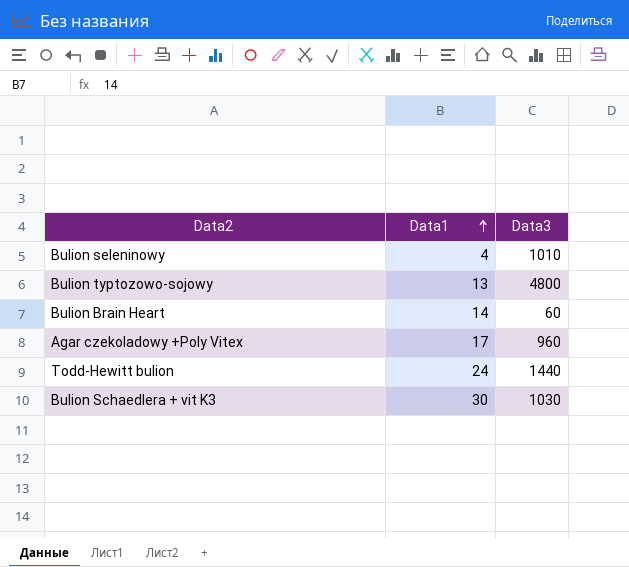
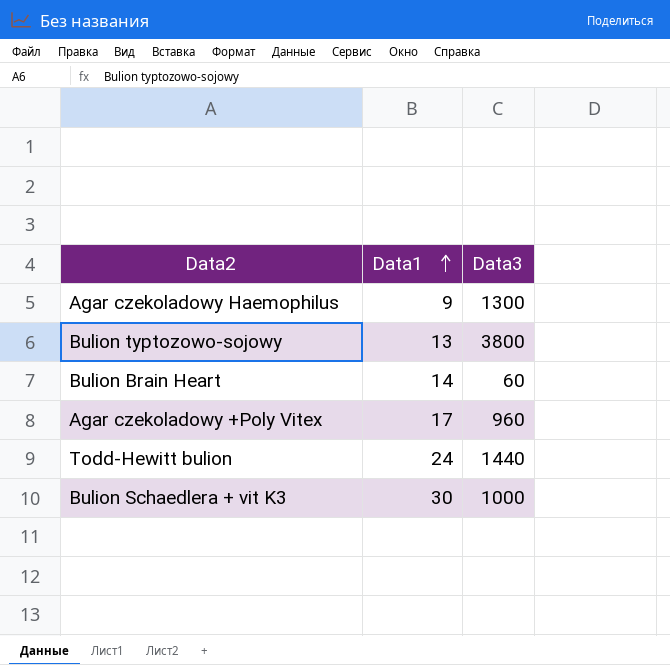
row Bulion seleninowy: 4 | 1010 -> none
row Agar czekoladowy Haemophilus: none -> 9 | 1300
Bulion typtozowo-sojowy | Data3: 4800 -> 3800
Bulion Schaedlera + vit K3 | Data3: 1030 -> 1000

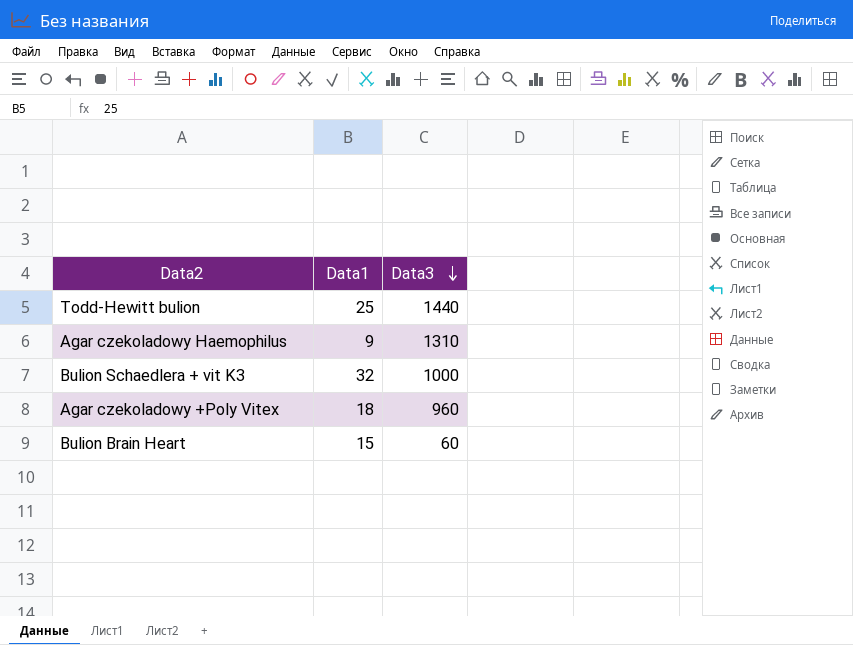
row order: Data1 ascending -> Data3 descending
row Bulion typtozowo-sojowy: 13 | 3800 -> none
Todd-Hewitt bulion | Data1: 24 -> 25
Agar czekoladowy Haemophilus | Data3: 1300 -> 1310
Bulion Schaedlera + vit K3 | Data1: 30 -> 32
Agar czekoladowy +Poly Vitex | Data1: 17 -> 18
Bulion Brain Heart | Data1: 14 -> 15

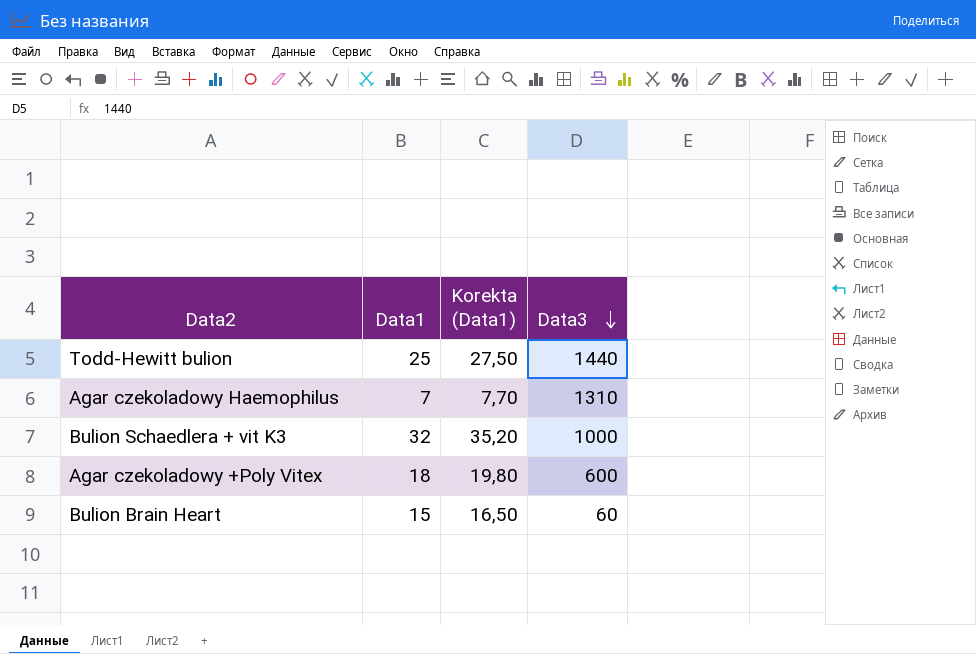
column Korekta (Data1) | formula: none -> [Data1] * 1,1
Agar czekoladowy Haemophilus | Data1: 9 -> 7
Agar czekoladowy +Poly Vitex | Data3: 960 -> 600

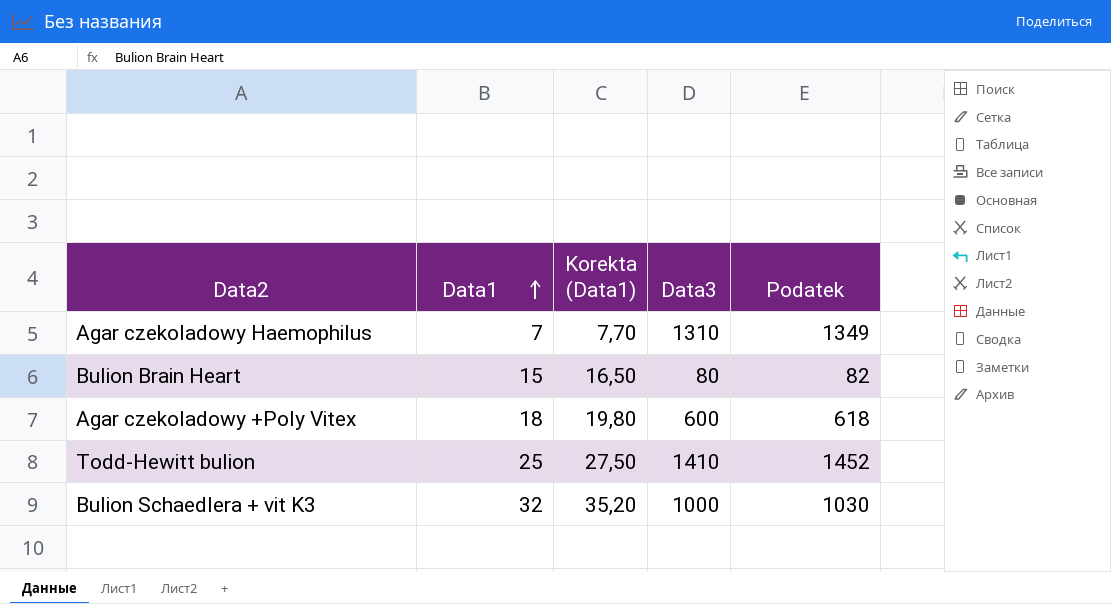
row order: Data3 descending -> Data1 ascending
column Podatek | formula: none -> [Data3] * 1,03
Bulion Brain Heart | Data3: 60 -> 80
Todd-Hewitt bulion | Data3: 1440 -> 1410

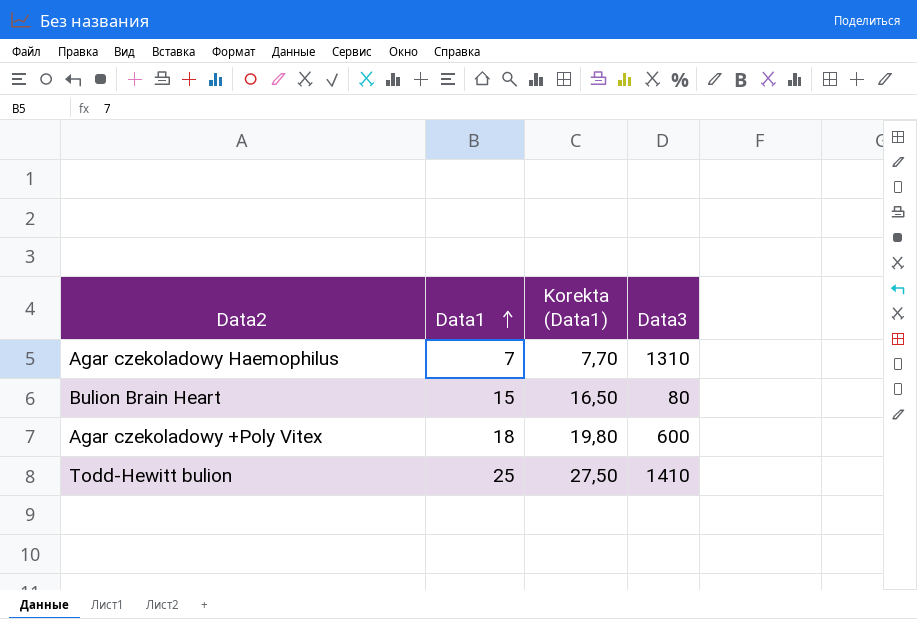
column Podatek | formula: [Data3] * 1,03 -> none
row Bulion Schaedlera + vit K3: 32 | 35,20 | 1000 | 1030 -> none

